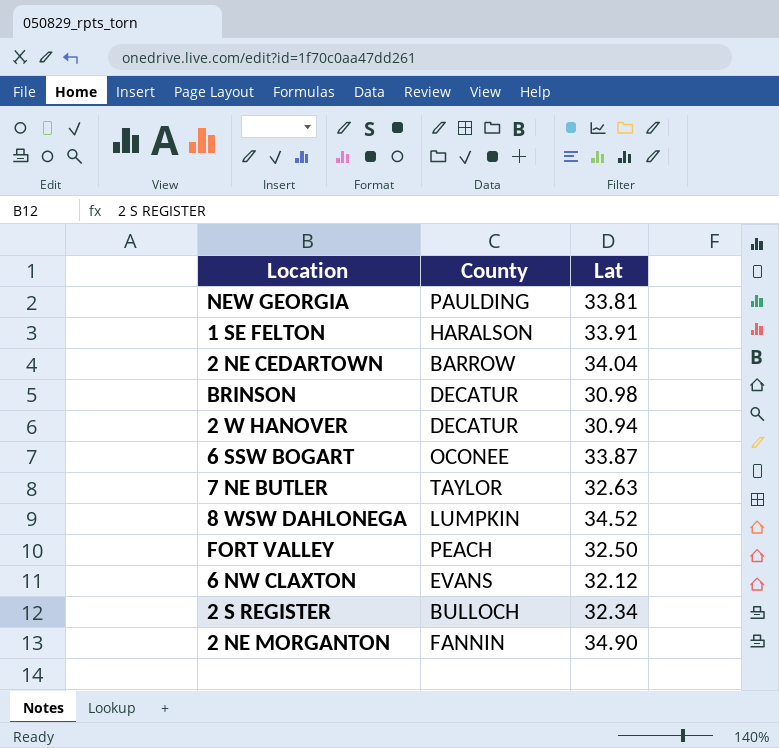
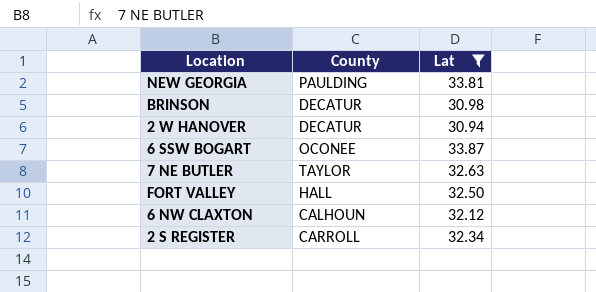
filter: none -> Lat <= 33.87
FORT VALLEY | County: PEACH -> HALL
6 NW CLAXTON | County: EVANS -> CALHOUN
2 S REGISTER | County: BULLOCH -> CARROLL

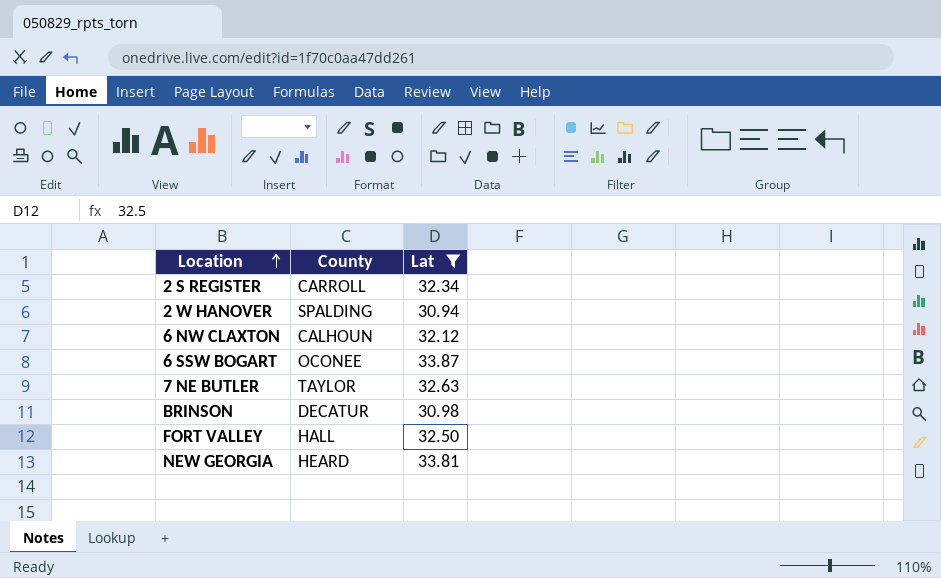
row order: none -> Location ascending
2 W HANOVER | County: DECATUR -> SPALDING
NEW GEORGIA | County: PAULDING -> HEARD

